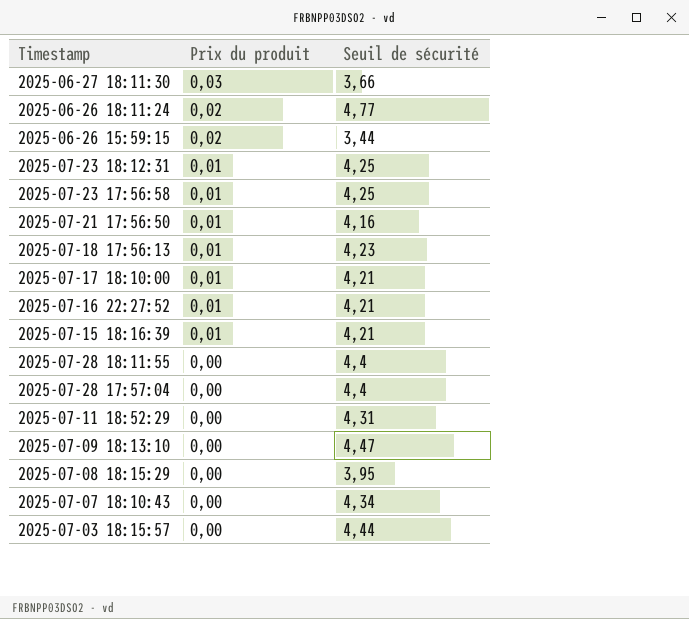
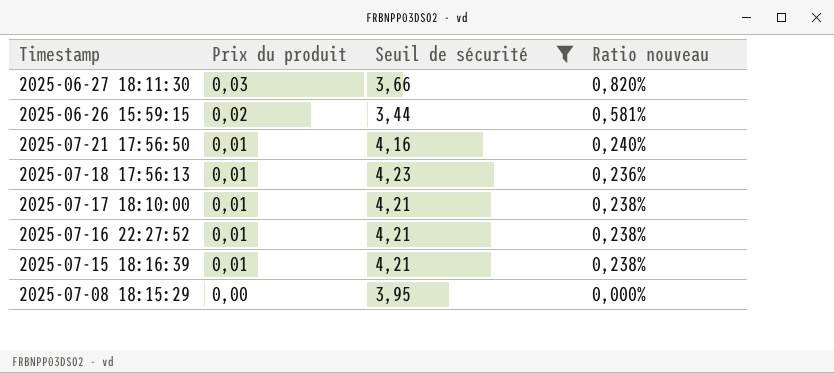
filter: none -> Seuil de sécurité <= 4,23
column Ratio nouveau | formula: none -> [Prix du produit] / [Seuil de sécurité]

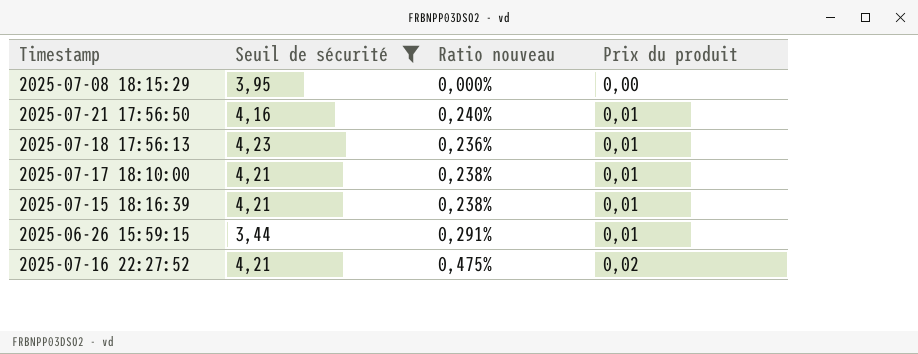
row order: Prix du produit descending -> Prix du produit ascending
column Prix du produit | position: 2 -> 4
row 2025-06-27 18:11:30: 0,03 | 3,66 | 0,820% -> none
2025-06-26 15:59:15 | Ratio nouveau: 0,581% -> 0,291%
2025-06-26 15:59:15 | Prix du produit: 0,02 -> 0,01
2025-07-16 22:27:52 | Ratio nouveau: 0,238% -> 0,475%
2025-07-16 22:27:52 | Prix du produit: 0,01 -> 0,02

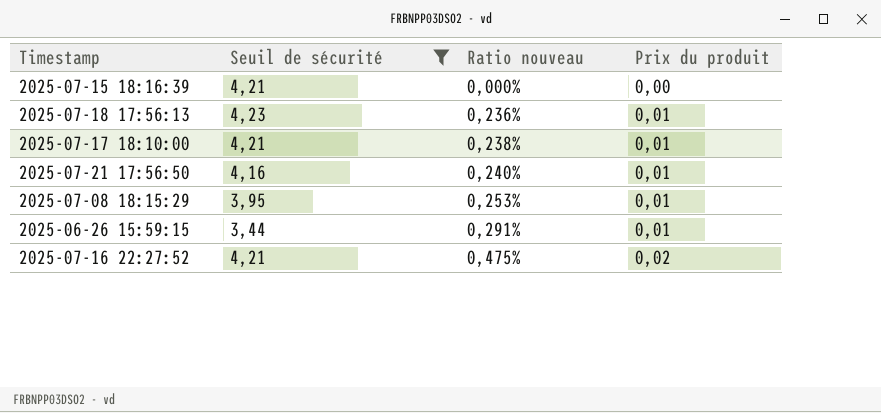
row order: Prix du produit ascending -> Ratio nouveau ascending
2025-07-15 18:16:39 | Ratio nouveau: 0,238% -> 0,000%
2025-07-15 18:16:39 | Prix du produit: 0,01 -> 0,00
2025-07-08 18:15:29 | Ratio nouveau: 0,000% -> 0,253%
2025-07-08 18:15:29 | Prix du produit: 0,00 -> 0,01

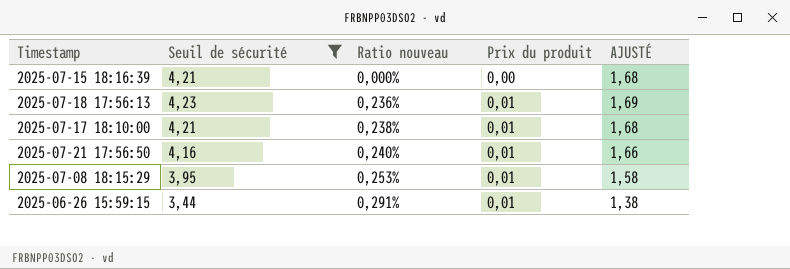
column AJUSTÉ | formula: none -> [Seuil de sécurité] * 0,4
row 2025-07-16 22:27:52: 4,21 | 0,475% | 0,02 -> none

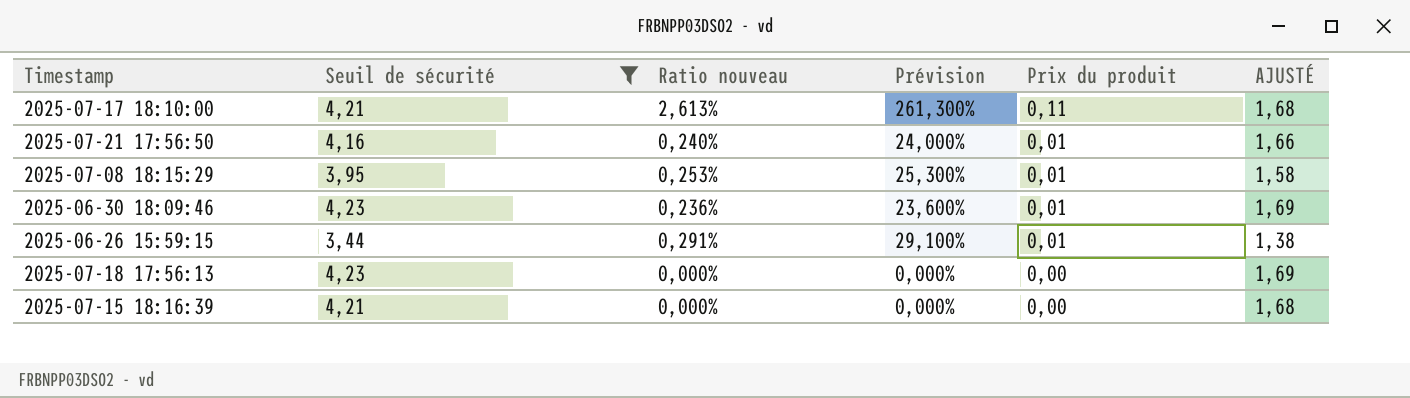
row order: Ratio nouveau ascending -> Prix du produit descending
column Prévision | formula: none -> [Ratio nouveau] * 100
2025-07-17 18:10:00 | Ratio nouveau: 0,238% -> 2,613%
2025-07-17 18:10:00 | Prix du produit: 0,01 -> 0,11
row 2025-06-30 18:09:46: none -> 4,23 | 0,236% | 23,600% | 0,01 | 1,69
2025-07-18 17:56:13 | Ratio nouveau: 0,236% -> 0,000%
2025-07-18 17:56:13 | Prix du produit: 0,01 -> 0,00

